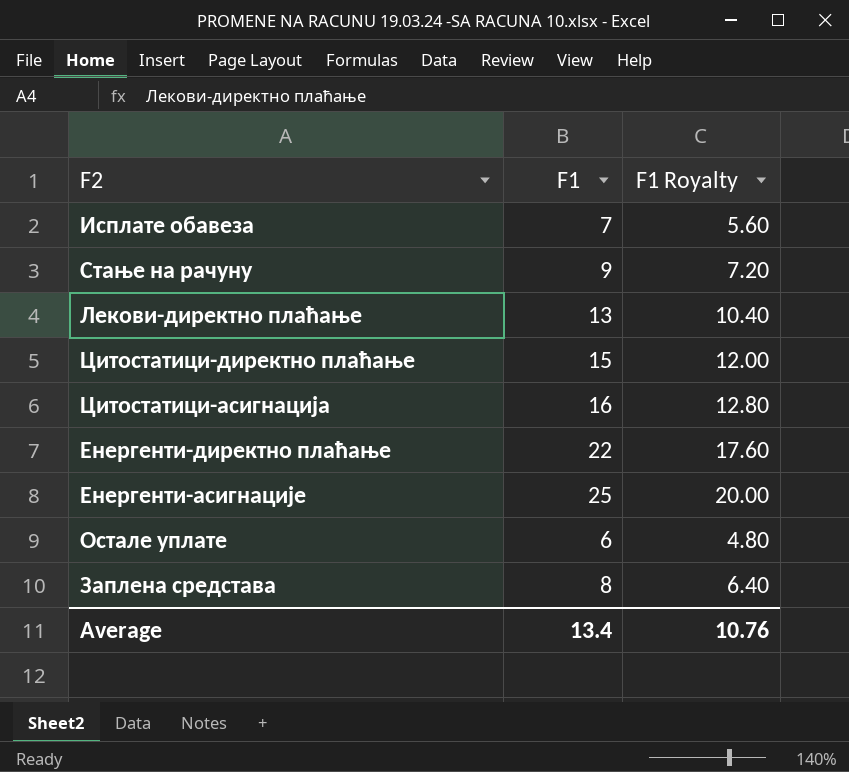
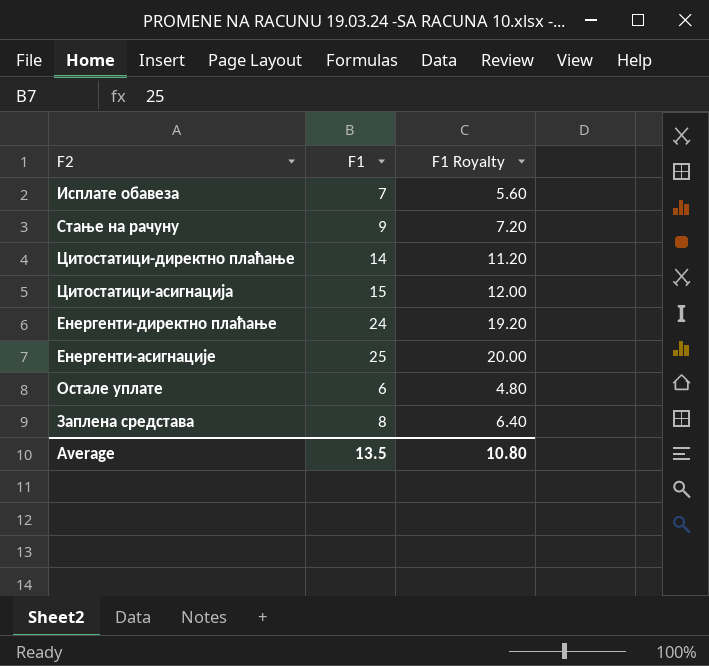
row Лекови-директно плаћање: 13 | 10.40 -> none
Цитостатици-директно плаћање | F1: 15 -> 14
Цитостатици-директно плаћање | F1 Royalty: 12.00 -> 11.20
Цитостатици-асигнација | F1: 16 -> 15
Цитостатици-асигнација | F1 Royalty: 12.80 -> 12.00
Енергенти-директно плаћање | F1: 22 -> 24
Енергенти-директно плаћање | F1 Royalty: 17.60 -> 19.20
Average | F1: 13.4 -> 13.5
Average | F1 Royalty: 10.76 -> 10.80

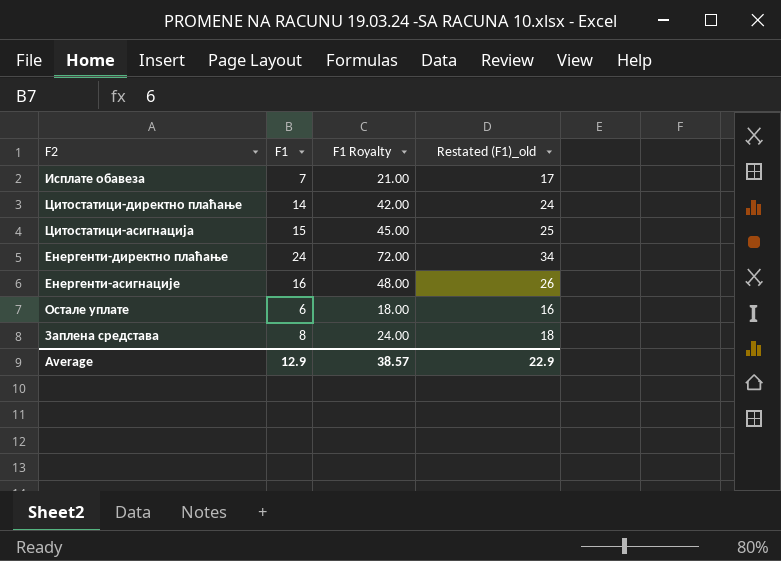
column F1 Royalty | formula: [F1] * 0.8 -> [F1] * 3
column Restated (F1)_old | formula: none -> [F1] + 10
row Стање на рачуну: 9 | 7.20 -> none
Енергенти-асигнације | F1: 25 -> 16
Average | F1: 13.5 -> 12.9
Average | F1 Royalty: 10.80 -> 38.57

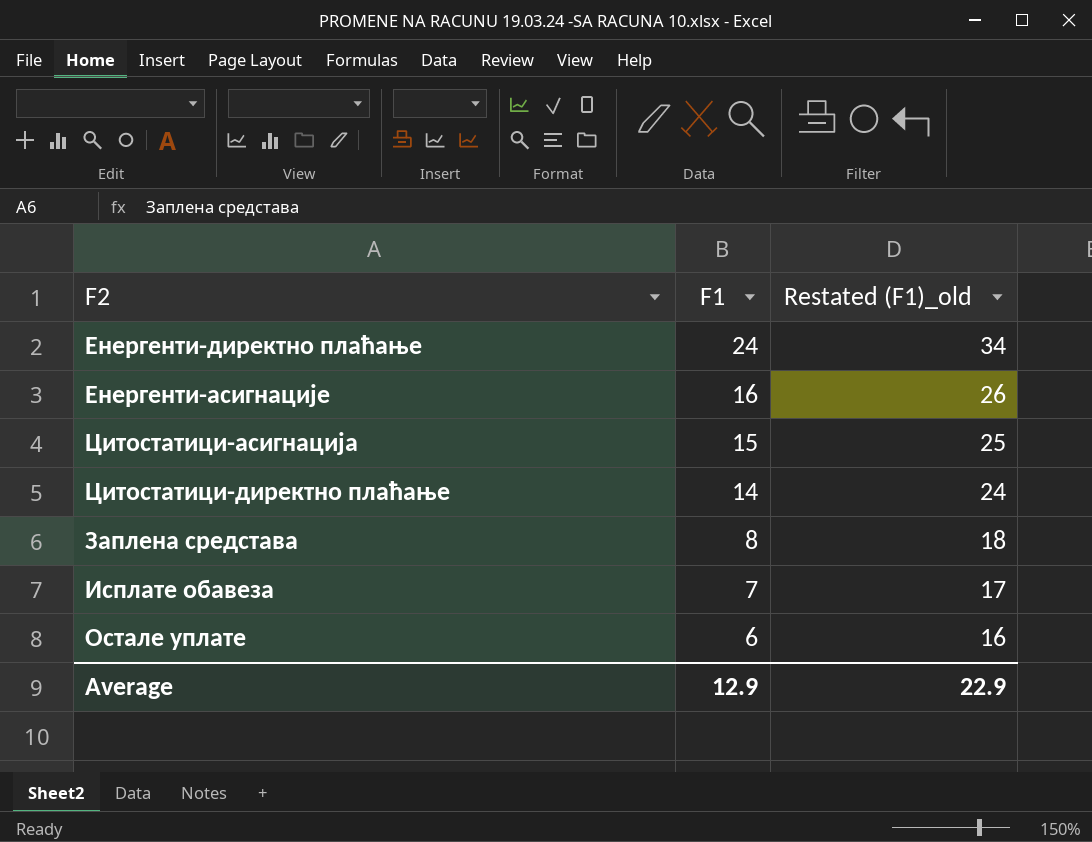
row order: none -> F1 descending
column F1 Royalty | formula: [F1] * 3 -> none

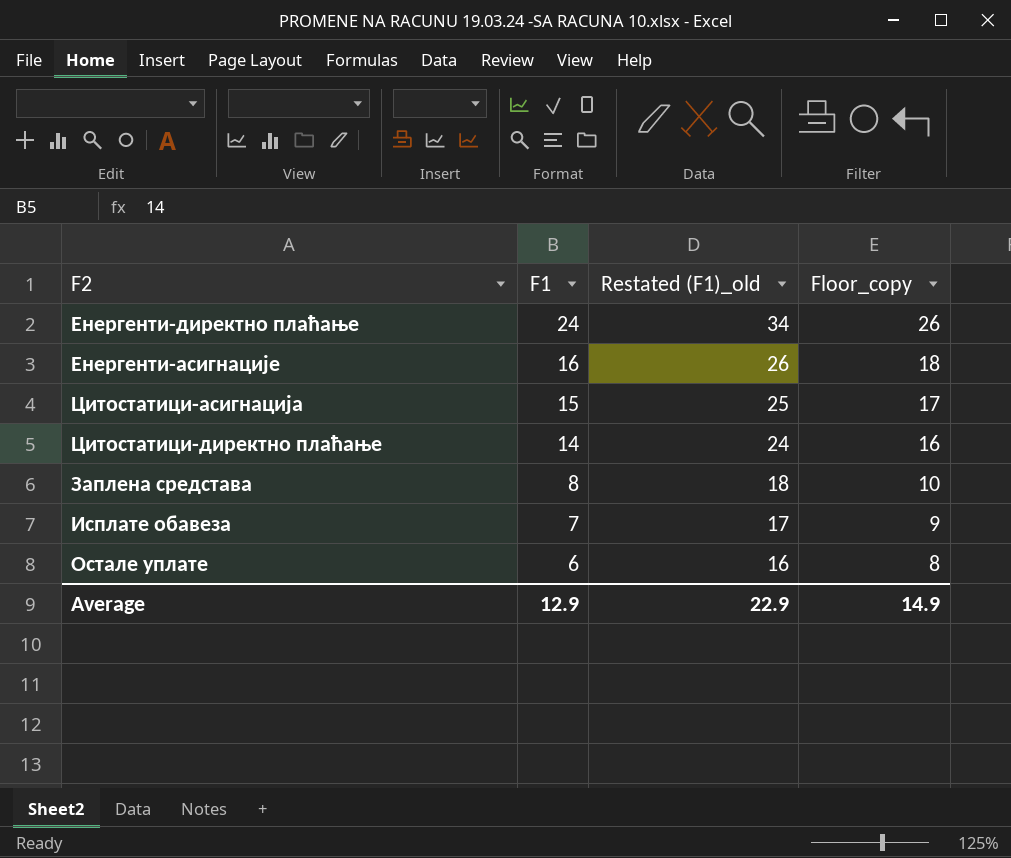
column Floor_copy | formula: none -> [F1] + 2

